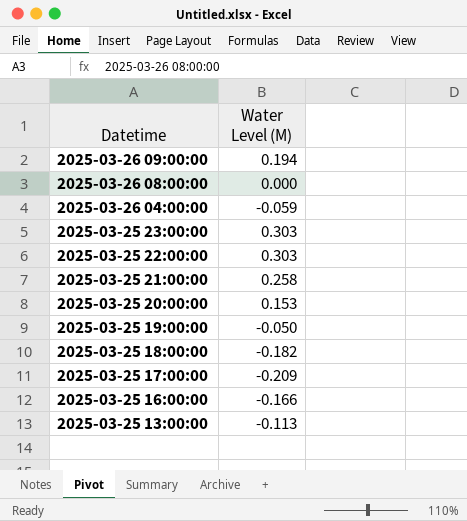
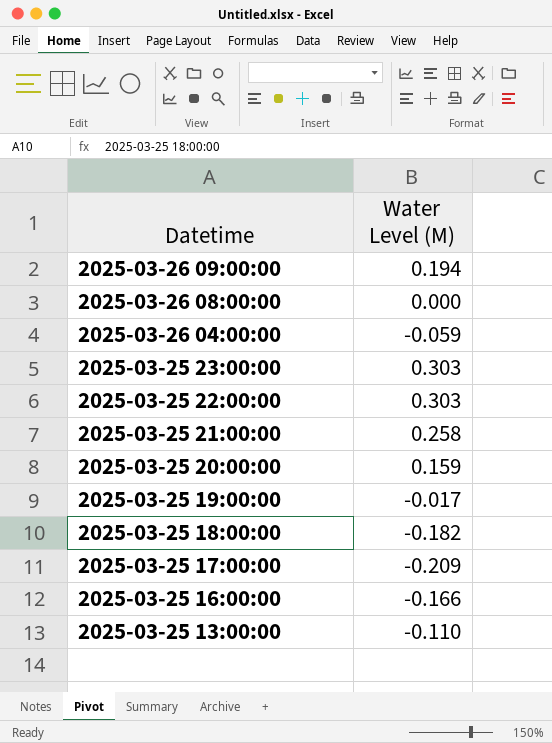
2025-03-25 20:00:00 | Water Level (M): 0.153 -> 0.159
2025-03-25 19:00:00 | Water Level (M): -0.050 -> -0.017
2025-03-25 13:00:00 | Water Level (M): -0.113 -> -0.110

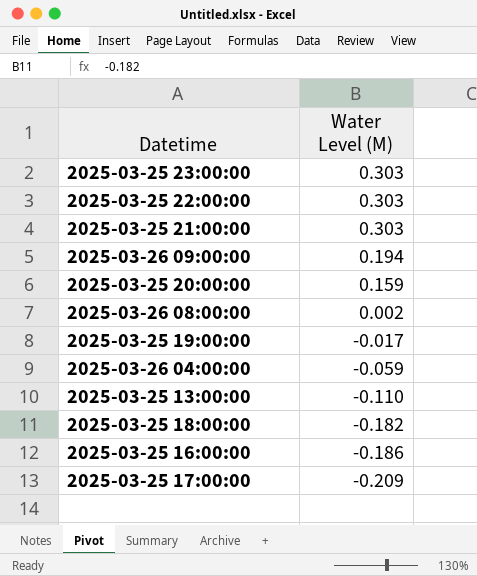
row order: Datetime descending -> Water Level (M) descending
2025-03-25 21:00:00 | Water Level (M): 0.258 -> 0.303
2025-03-26 08:00:00 | Water Level (M): 0.000 -> 0.002
2025-03-25 16:00:00 | Water Level (M): -0.166 -> -0.186

